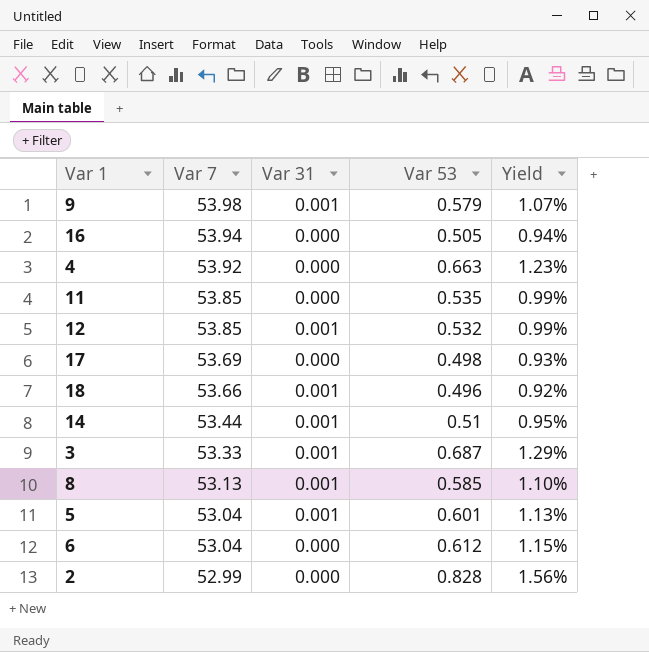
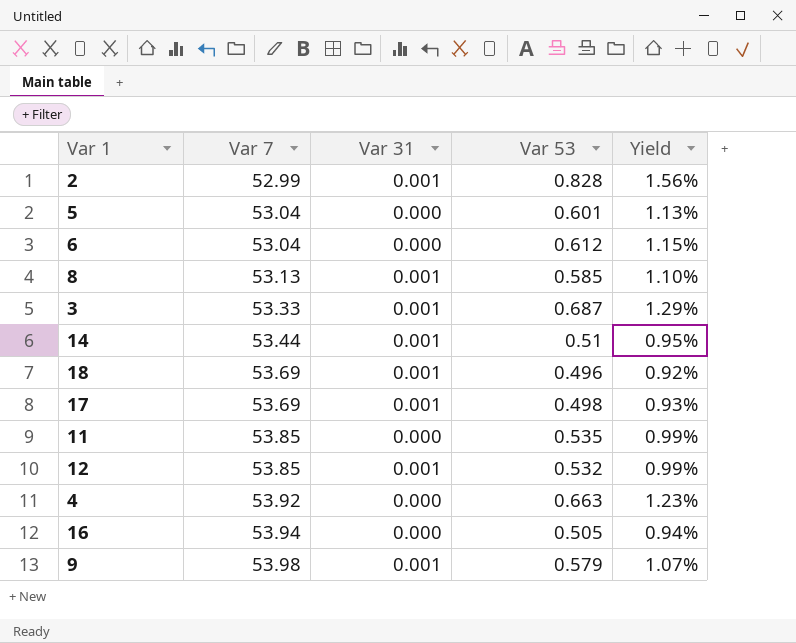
row order: Var 7 descending -> Var 7 ascending
2 | Var 31: 0.000 -> 0.001
5 | Var 31: 0.001 -> 0.000
18 | Var 7: 53.66 -> 53.69
17 | Var 31: 0.000 -> 0.001

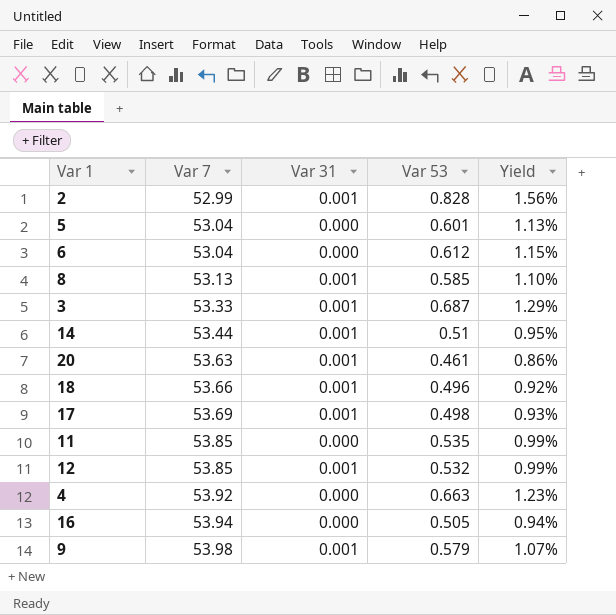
row 20: none -> 53.63 | 0.001 | 0.461 | 0.86%
18 | Var 7: 53.69 -> 53.66

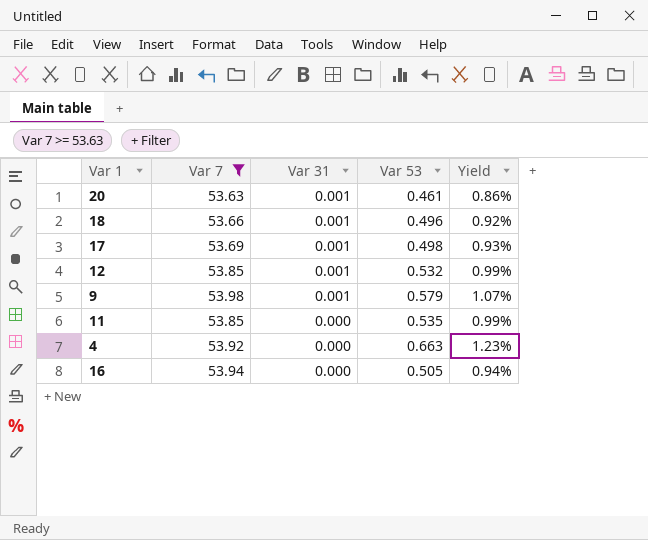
filter: none -> Var 7 >= 53.63
row order: Var 7 ascending -> Var 31 descending

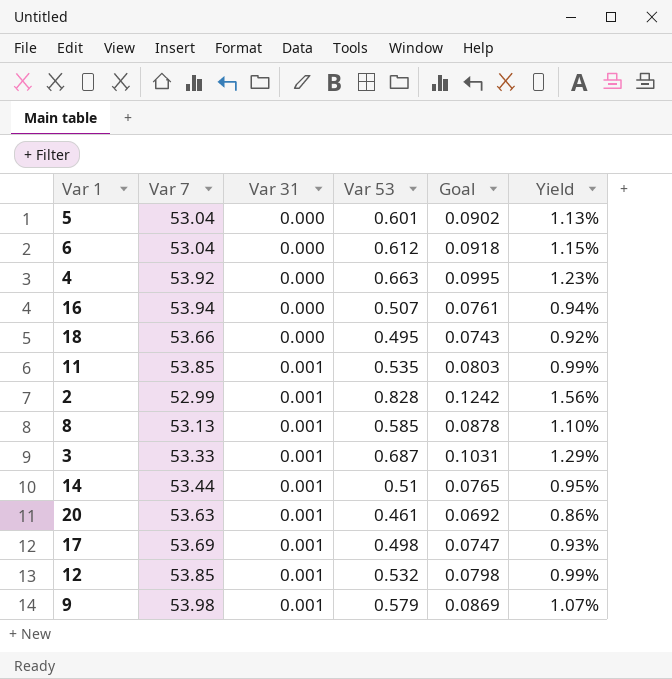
filter: Var 7 >= 53.63 -> none
row order: Var 31 descending -> Var 31 ascending
column Goal | formula: none -> [Var 53] * 0.15
16 | Var 53: 0.505 -> 0.507
18 | Var 31: 0.001 -> 0.000
18 | Var 53: 0.496 -> 0.495
11 | Var 31: 0.000 -> 0.001

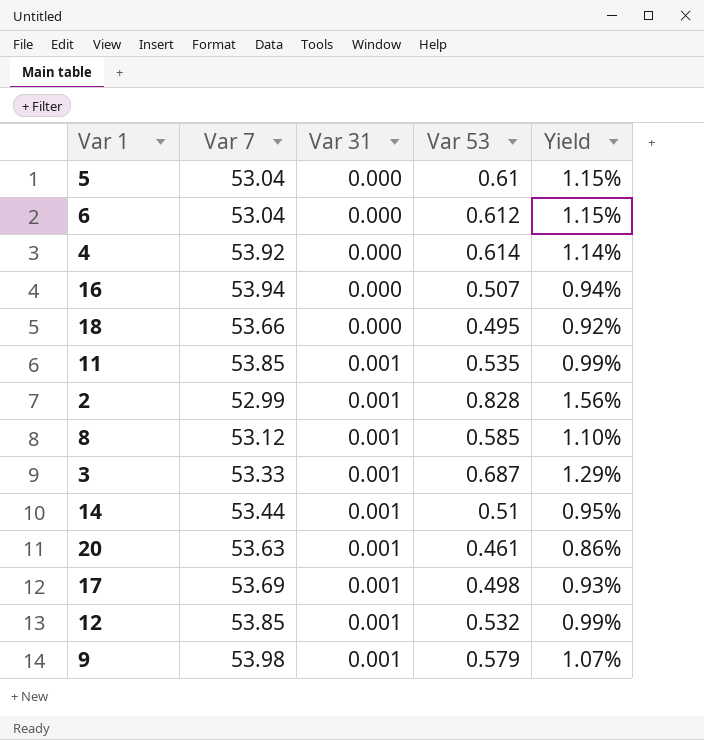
column Goal | formula: [Var 53] * 0.15 -> none
5 | Var 53: 0.601 -> 0.61
5 | Yield: 1.13% -> 1.15%
4 | Var 53: 0.663 -> 0.614
4 | Yield: 1.23% -> 1.14%
8 | Var 7: 53.13 -> 53.12

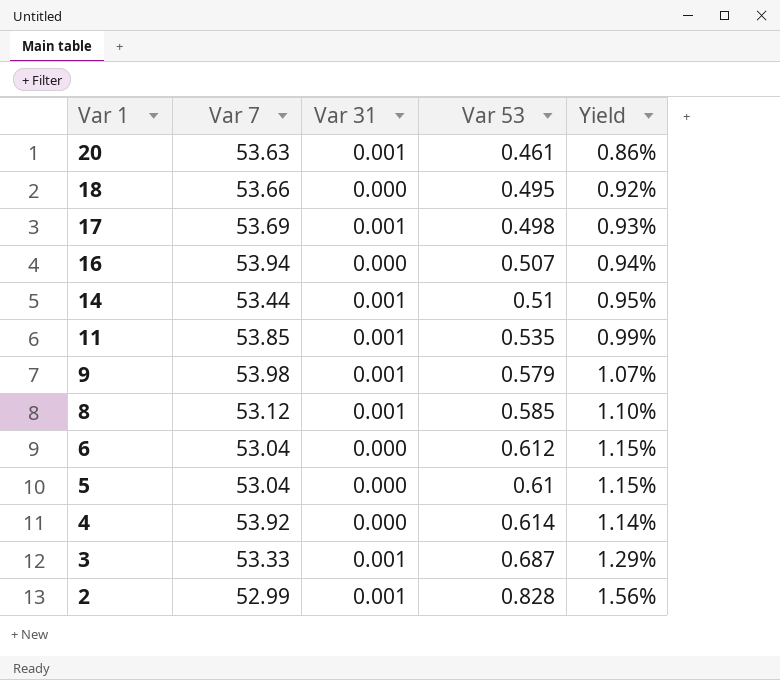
row order: Var 31 ascending -> Var 1 descending
row 12: 53.85 | 0.001 | 0.532 | 0.99% -> none

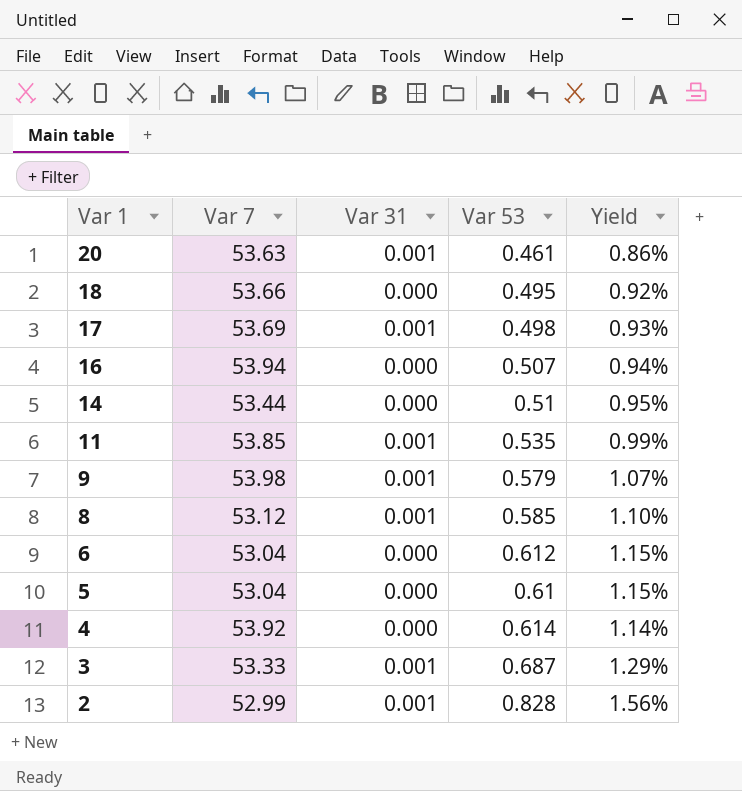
14 | Var 31: 0.001 -> 0.000

